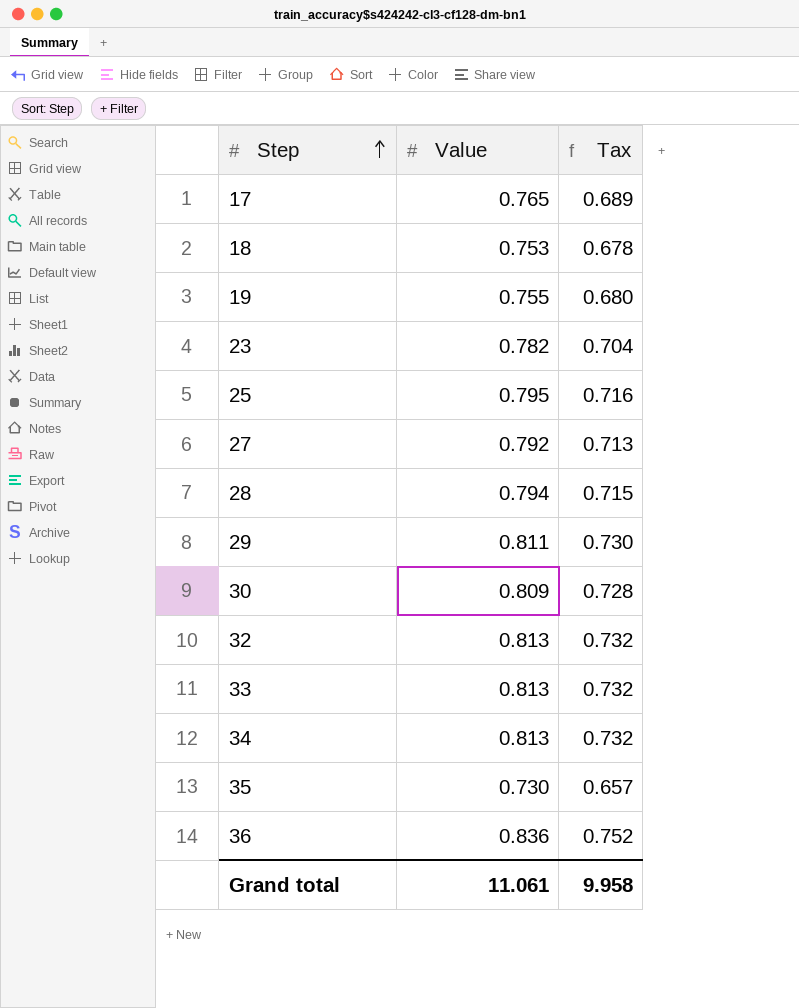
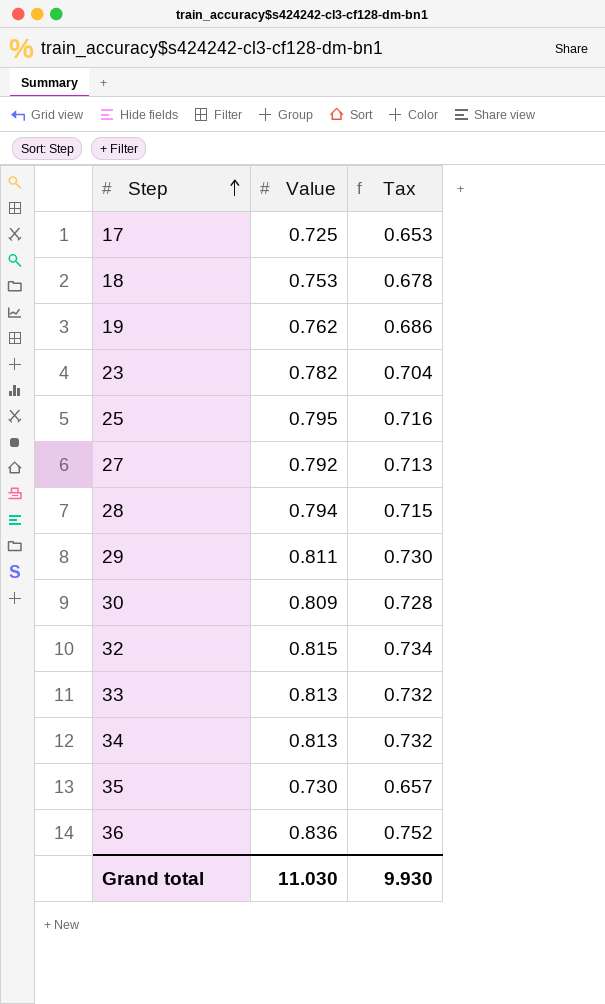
17 | Value: 0.765 -> 0.725
17 | Tax: 0.689 -> 0.653
19 | Value: 0.755 -> 0.762
19 | Tax: 0.680 -> 0.686
32 | Value: 0.813 -> 0.815
32 | Tax: 0.732 -> 0.734
Grand total | Value: 11.061 -> 11.030
Grand total | Tax: 9.958 -> 9.930

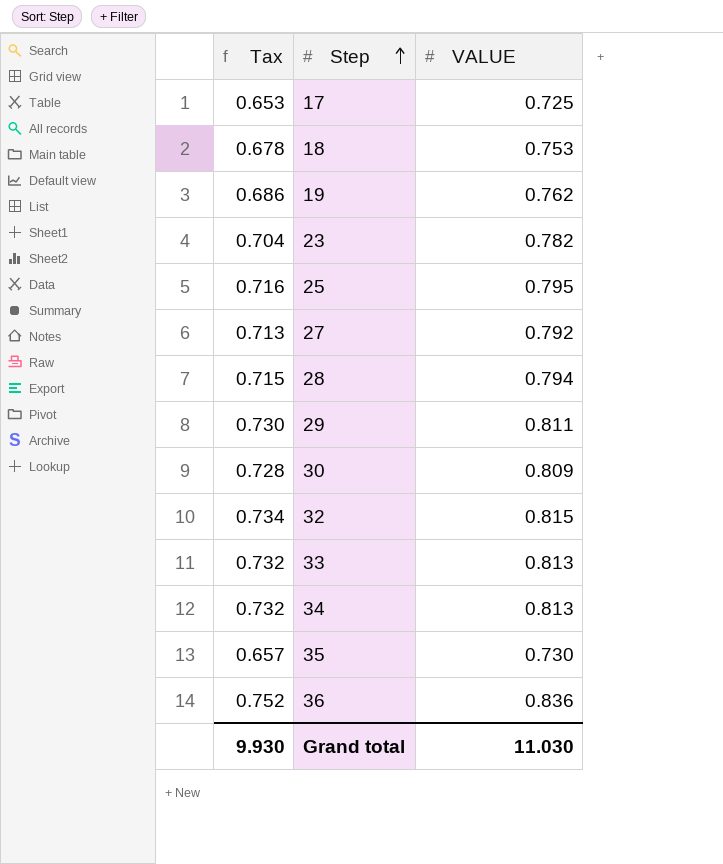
column Tax | position: 3 -> 1
column name: Value -> VALUE

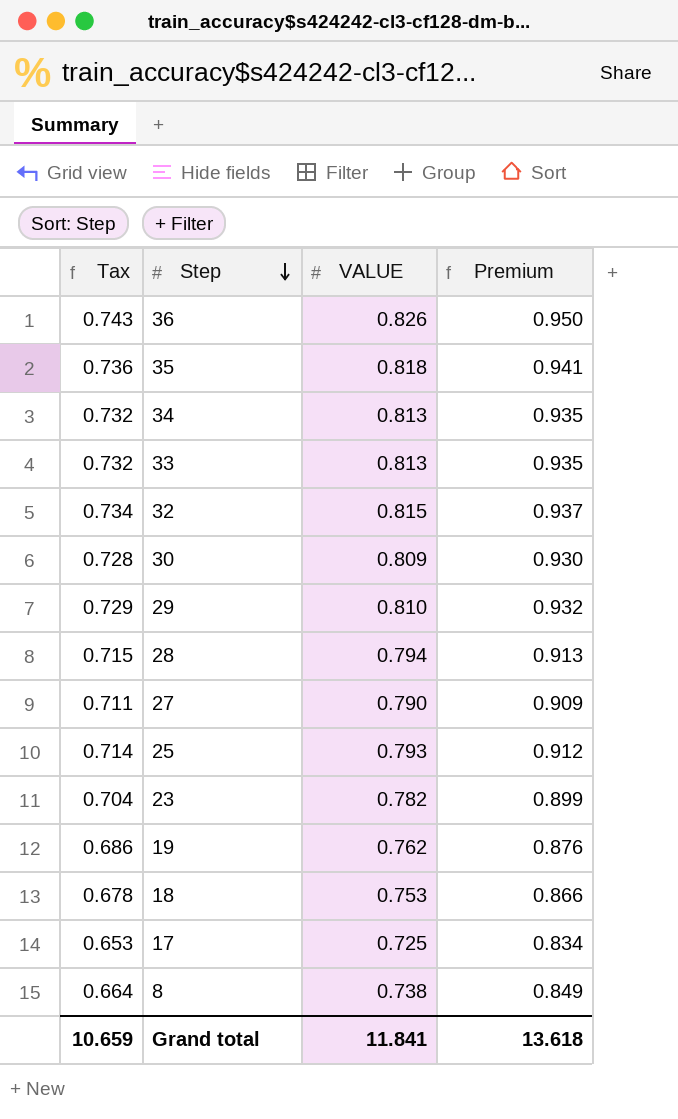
row order: Step ascending -> Step descending
column Premium | formula: none -> [VALUE] * 1.15
36 | Tax: 0.752 -> 0.743
36 | VALUE: 0.836 -> 0.826
35 | Tax: 0.657 -> 0.736
35 | VALUE: 0.730 -> 0.818
29 | Tax: 0.730 -> 0.729
29 | VALUE: 0.811 -> 0.810
27 | Tax: 0.713 -> 0.711
27 | VALUE: 0.792 -> 0.790
25 | Tax: 0.716 -> 0.714
25 | VALUE: 0.795 -> 0.793
row 8: none -> 0.664 | 0.738 | 0.849
Grand total | Tax: 9.930 -> 10.659
Grand total | VALUE: 11.030 -> 11.841

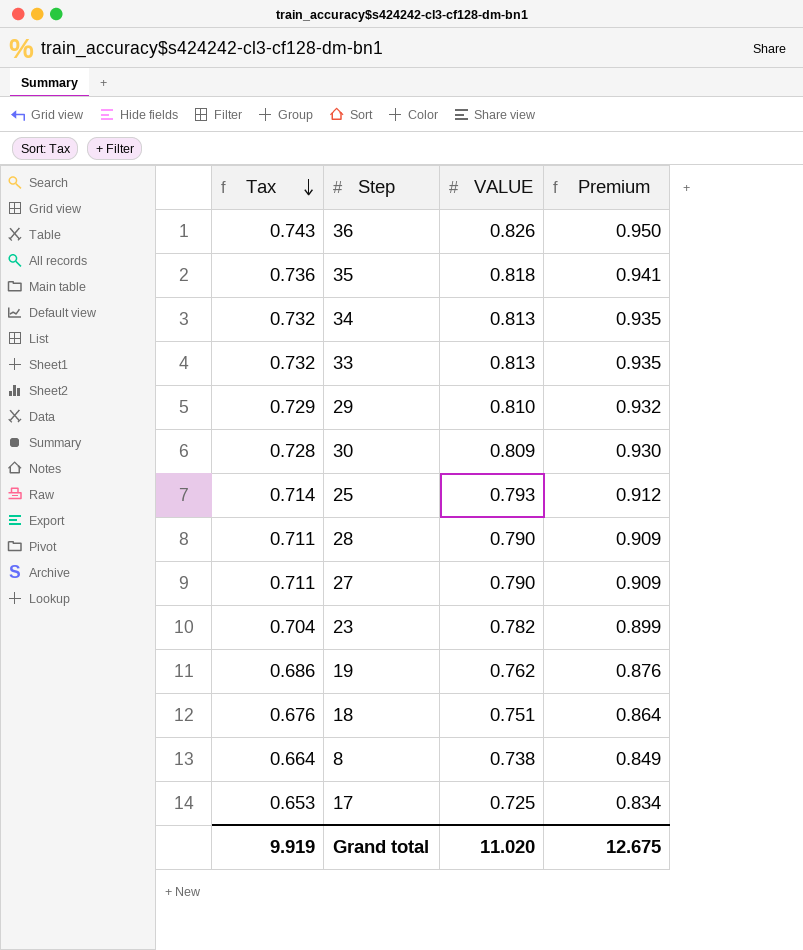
row order: Step descending -> Tax descending
row 32: 0.734 | 0.815 | 0.937 -> none
28 | Tax: 0.715 -> 0.711
28 | VALUE: 0.794 -> 0.790
28 | Premium: 0.913 -> 0.909
18 | Tax: 0.678 -> 0.676
18 | VALUE: 0.753 -> 0.751
18 | Premium: 0.866 -> 0.864
Grand total | Tax: 10.659 -> 9.919
Grand total | VALUE: 11.841 -> 11.020
Grand total | Premium: 13.618 -> 12.675

